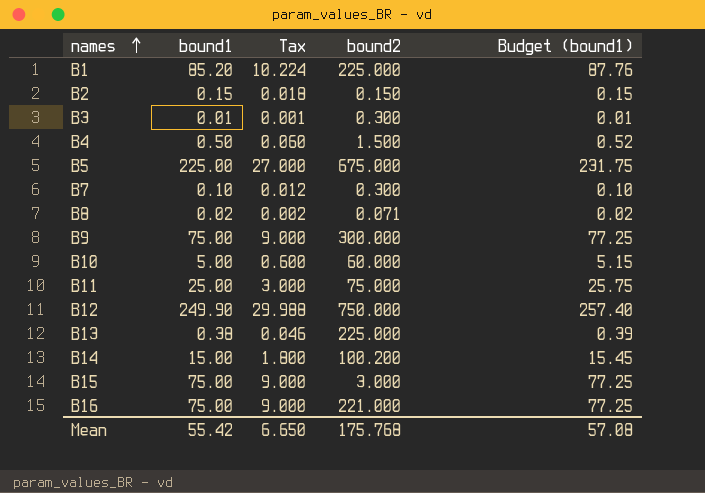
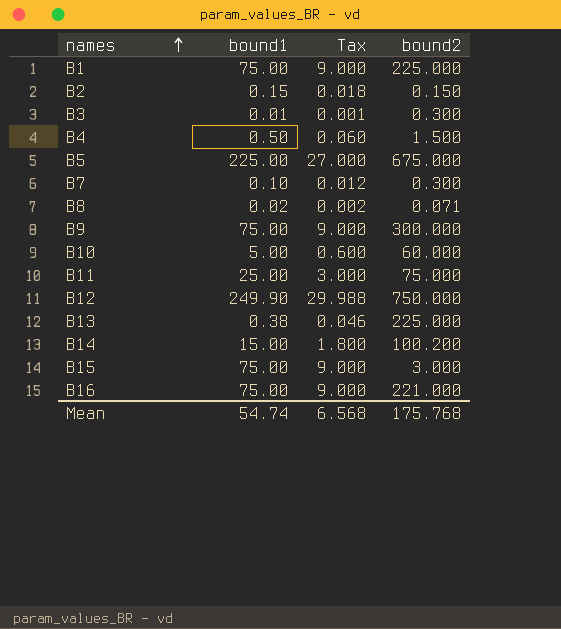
column Budget (bound1) | formula: [bound1] * 1.03 -> none
B1 | bound1: 85.20 -> 75.00
B1 | Tax: 10.224 -> 9.000
Mean | bound1: 55.42 -> 54.74
Mean | Tax: 6.650 -> 6.568

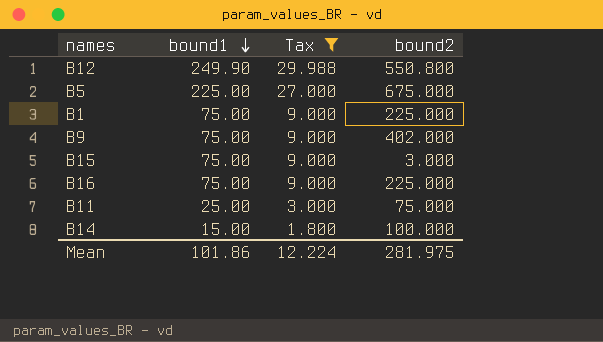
filter: none -> Tax >= 1.800
row order: names ascending -> bound1 descending
B12 | bound2: 750.000 -> 550.800
B9 | bound2: 300.000 -> 402.000
B16 | bound2: 221.000 -> 225.000
B14 | bound2: 100.200 -> 100.000
Mean | bound1: 54.74 -> 101.86
Mean | Tax: 6.568 -> 12.224
Mean | bound2: 175.768 -> 281.975

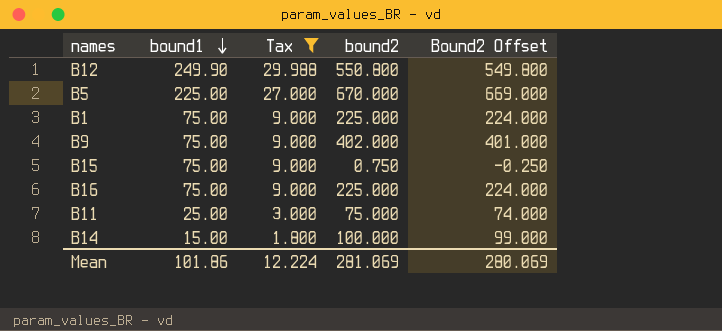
column Bound2 Offset | formula: none -> [bound2] - 1
B5 | bound2: 675.000 -> 670.000
B15 | bound2: 3.000 -> 0.750
Mean | bound2: 281.975 -> 281.069

